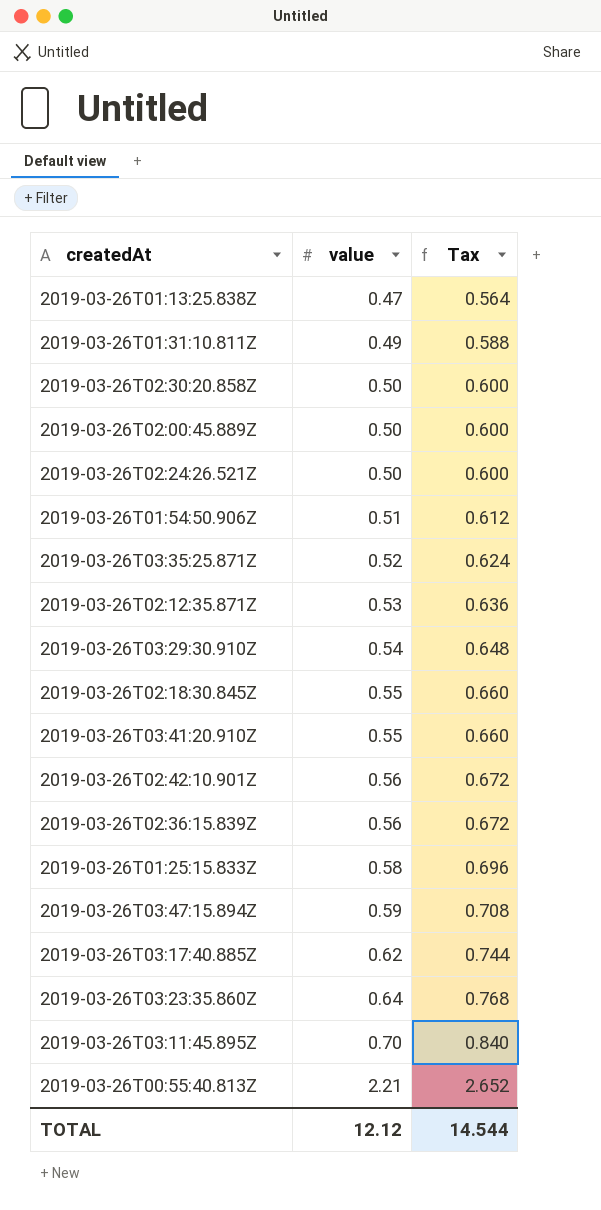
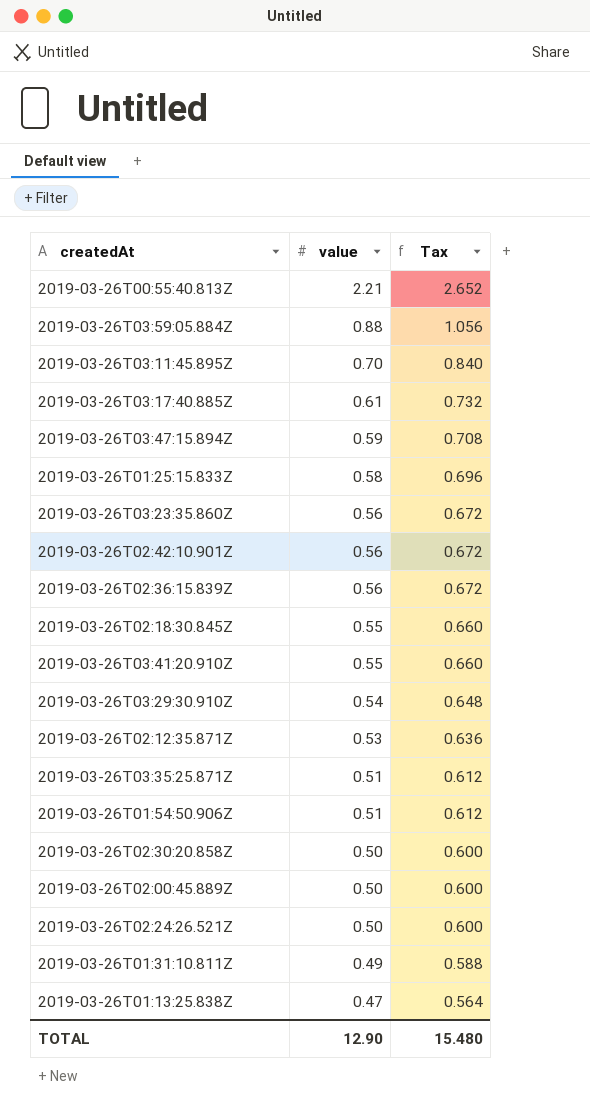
row order: value ascending -> value descending
row 2019-03-26T03:59:05.884Z: none -> 0.88 | 1.056
2019-03-26T03:17:40.885Z | value: 0.62 -> 0.61
2019-03-26T03:17:40.885Z | Tax: 0.744 -> 0.732
2019-03-26T03:23:35.860Z | value: 0.64 -> 0.56
2019-03-26T03:23:35.860Z | Tax: 0.768 -> 0.672
2019-03-26T03:35:25.871Z | value: 0.52 -> 0.51
2019-03-26T03:35:25.871Z | Tax: 0.624 -> 0.612
TOTAL | value: 12.12 -> 12.90
TOTAL | Tax: 14.544 -> 15.480

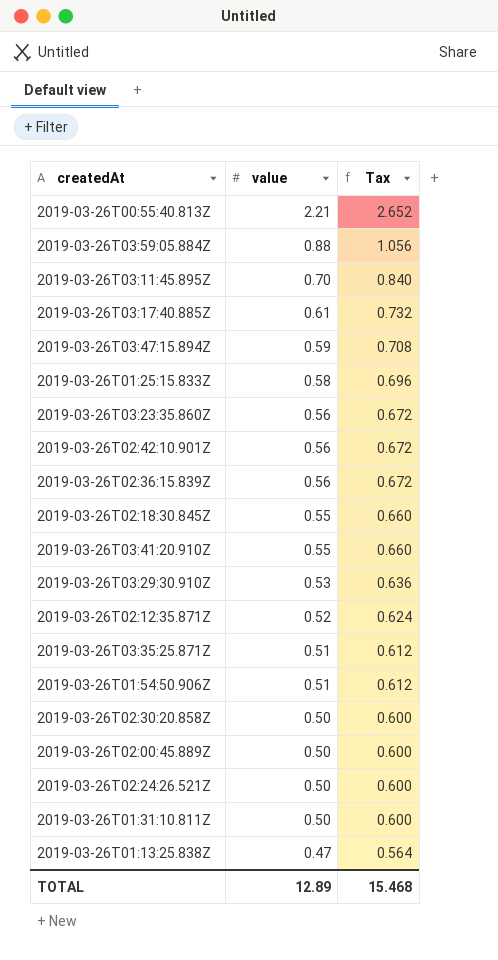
2019-03-26T03:29:30.910Z | value: 0.54 -> 0.53
2019-03-26T03:29:30.910Z | Tax: 0.648 -> 0.636
2019-03-26T02:12:35.871Z | value: 0.53 -> 0.52
2019-03-26T02:12:35.871Z | Tax: 0.636 -> 0.624
2019-03-26T01:31:10.811Z | value: 0.49 -> 0.50
2019-03-26T01:31:10.811Z | Tax: 0.588 -> 0.600
TOTAL | value: 12.90 -> 12.89
TOTAL | Tax: 15.480 -> 15.468

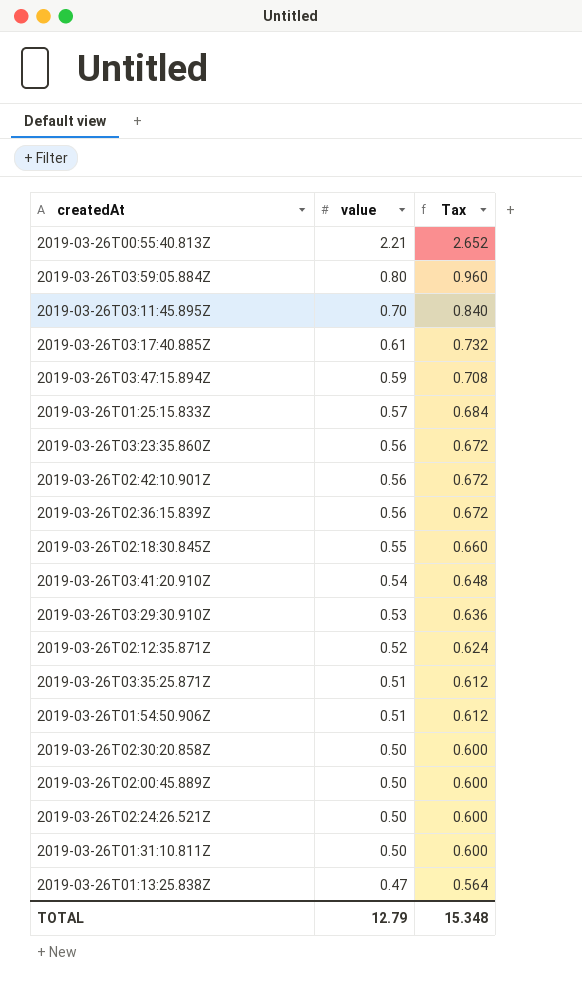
2019-03-26T03:59:05.884Z | value: 0.88 -> 0.80
2019-03-26T03:59:05.884Z | Tax: 1.056 -> 0.960
2019-03-26T01:25:15.833Z | value: 0.58 -> 0.57
2019-03-26T01:25:15.833Z | Tax: 0.696 -> 0.684
2019-03-26T03:41:20.910Z | value: 0.55 -> 0.54
2019-03-26T03:41:20.910Z | Tax: 0.660 -> 0.648
TOTAL | value: 12.89 -> 12.79
TOTAL | Tax: 15.468 -> 15.348

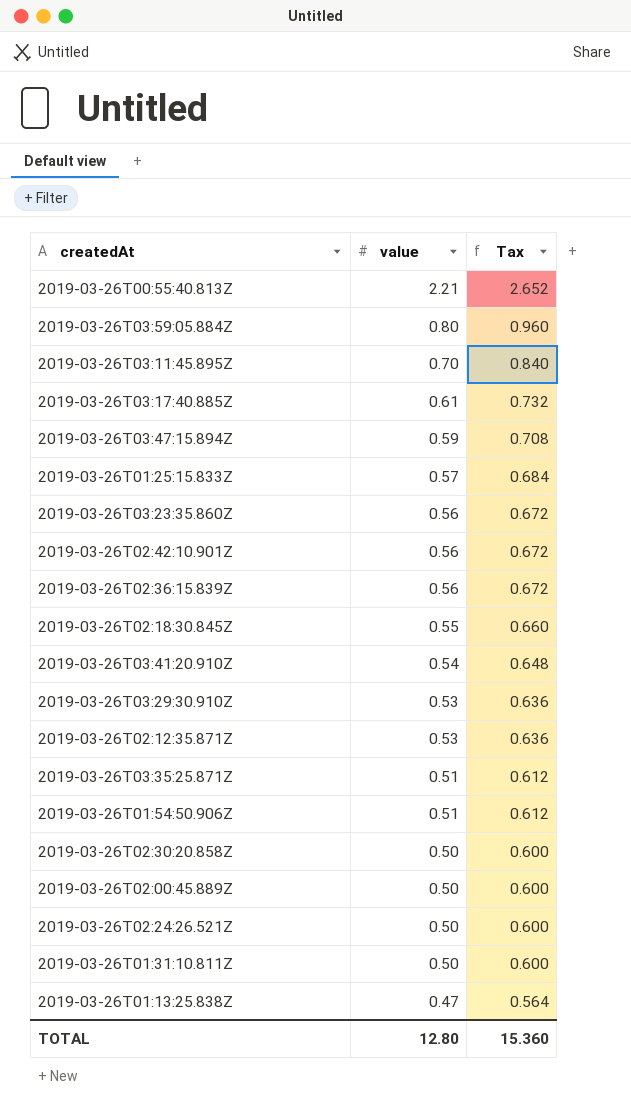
2019-03-26T02:12:35.871Z | value: 0.52 -> 0.53
2019-03-26T02:12:35.871Z | Tax: 0.624 -> 0.636
TOTAL | value: 12.79 -> 12.80
TOTAL | Tax: 15.348 -> 15.360

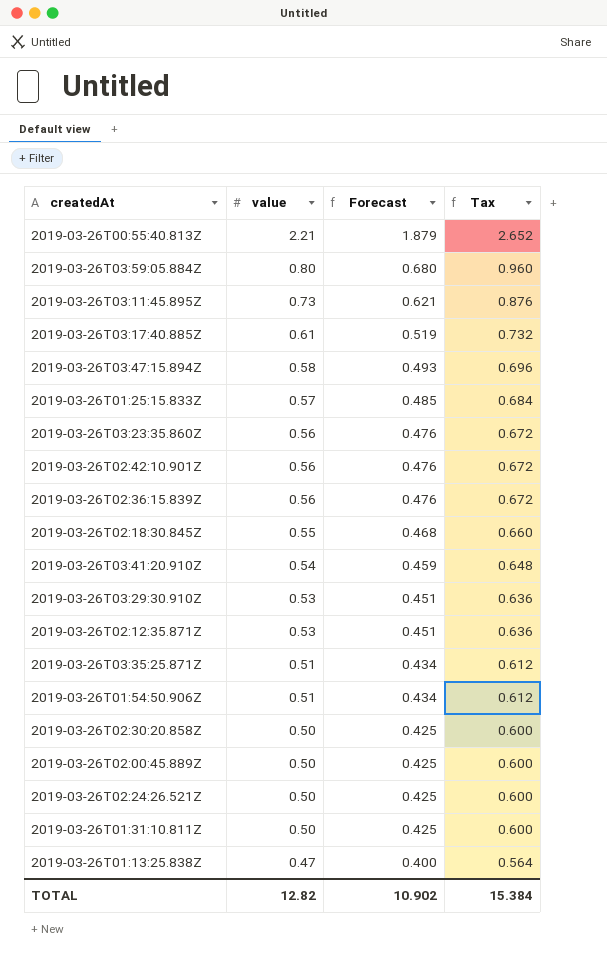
column Forecast | formula: none -> [value] * 0.85
2019-03-26T03:11:45.895Z | value: 0.70 -> 0.73
2019-03-26T03:11:45.895Z | Tax: 0.840 -> 0.876
2019-03-26T03:47:15.894Z | value: 0.59 -> 0.58
2019-03-26T03:47:15.894Z | Tax: 0.708 -> 0.696
TOTAL | value: 12.80 -> 12.82
TOTAL | Tax: 15.360 -> 15.384

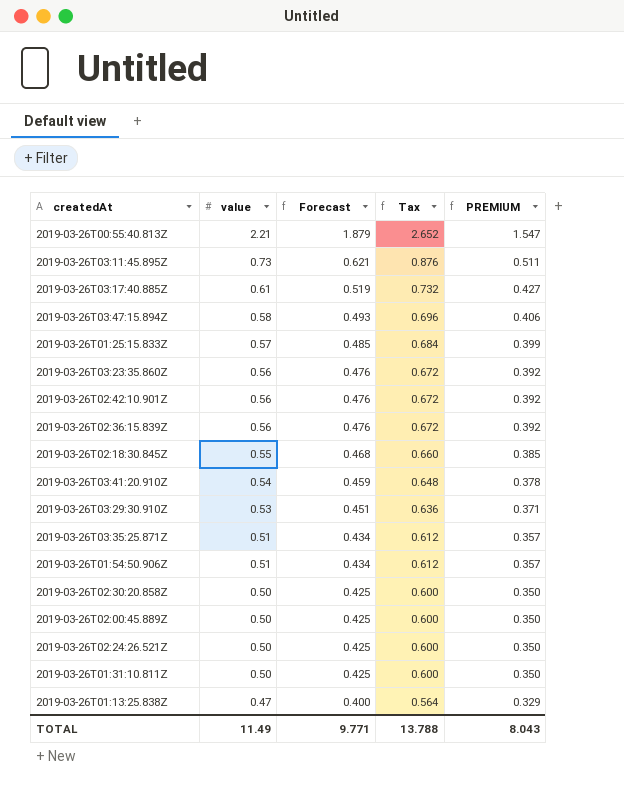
column PREMIUM | formula: none -> [value] * 0.7
row 2019-03-26T03:59:05.884Z: 0.80 | 0.680 | 0.960 -> none
row 2019-03-26T02:12:35.871Z: 0.53 | 0.451 | 0.636 -> none
TOTAL | value: 12.82 -> 11.49
TOTAL | Forecast: 10.902 -> 9.771
TOTAL | Tax: 15.384 -> 13.788

